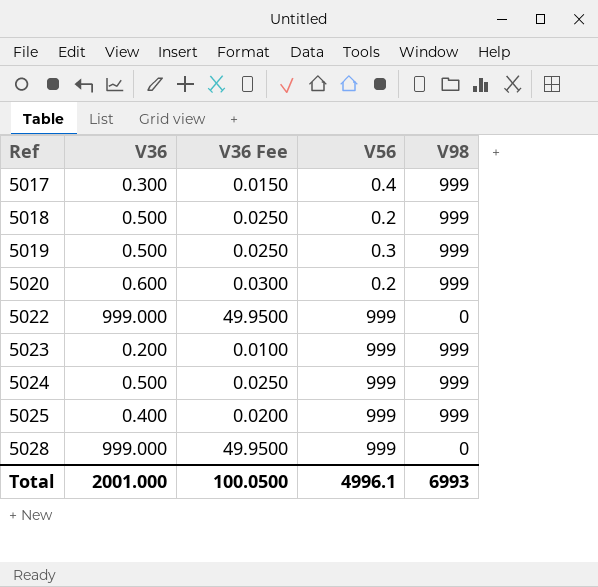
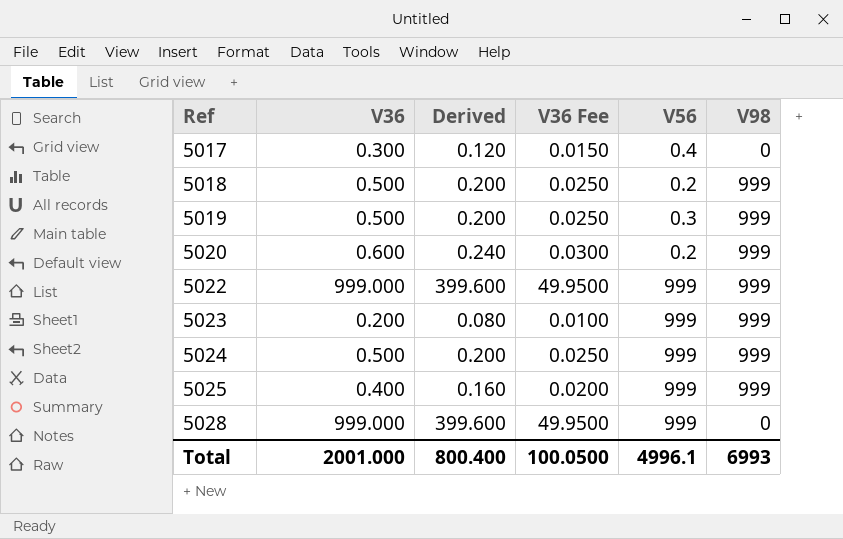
column Derived | formula: none -> [V36] * 0.4
5017 | V98: 999 -> 0
5022 | V98: 0 -> 999

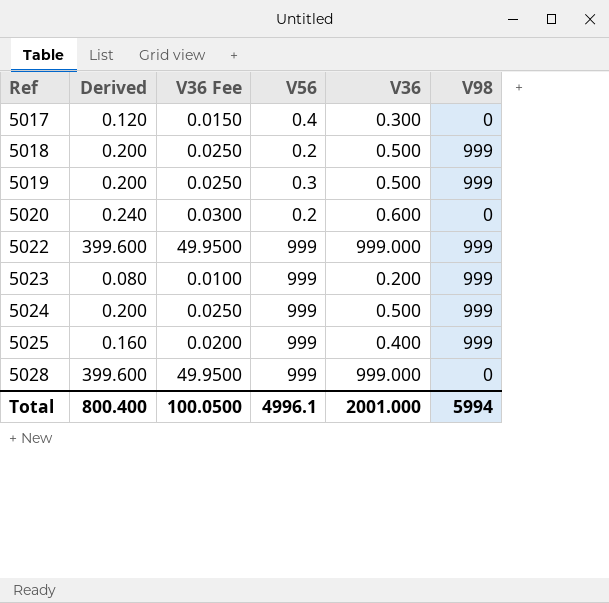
column V36 | position: 2 -> 5
5020 | V98: 999 -> 0
Total | V98: 6993 -> 5994

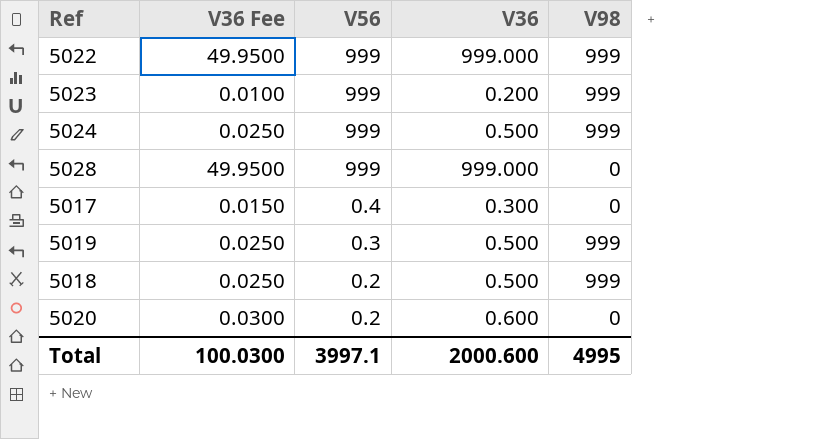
row order: Ref ascending -> V56 descending
column Derived | formula: [V36] * 0.4 -> none
row 5025: 0.160 | 0.0200 | 999 | 0.400 | 999 -> none
Total | V36 Fee: 100.0500 -> 100.0300
Total | V56: 4996.1 -> 3997.1
Total | V36: 2001.000 -> 2000.600
Total | V98: 5994 -> 4995

